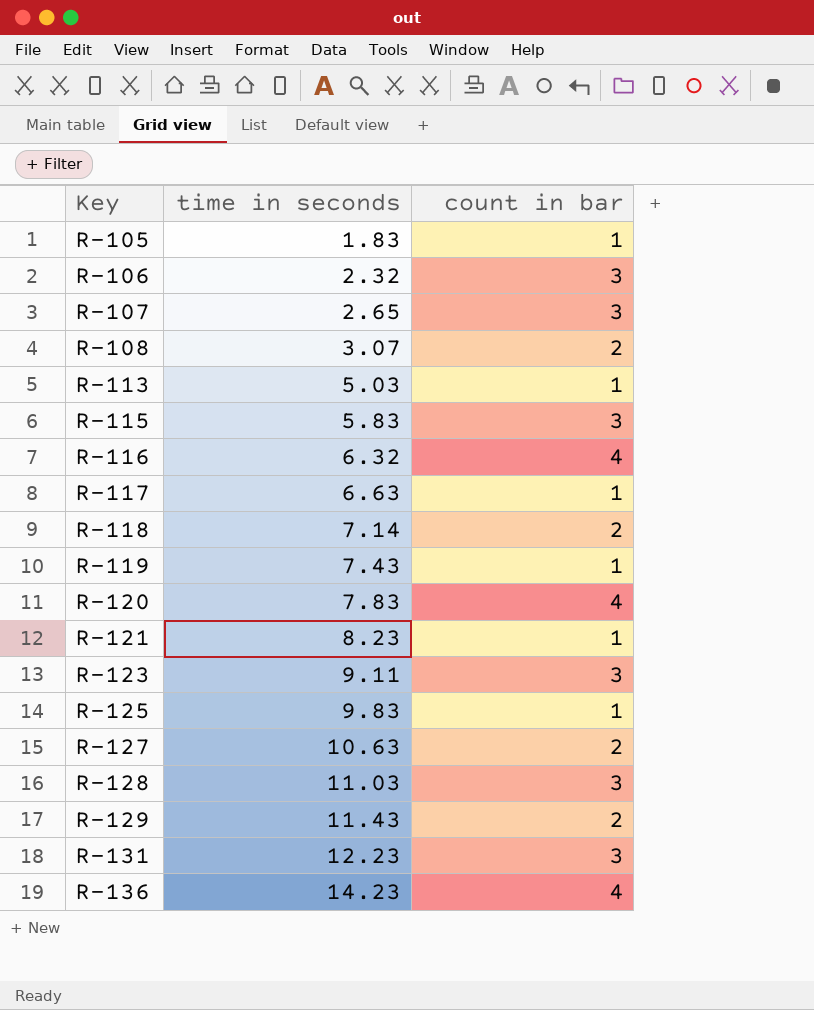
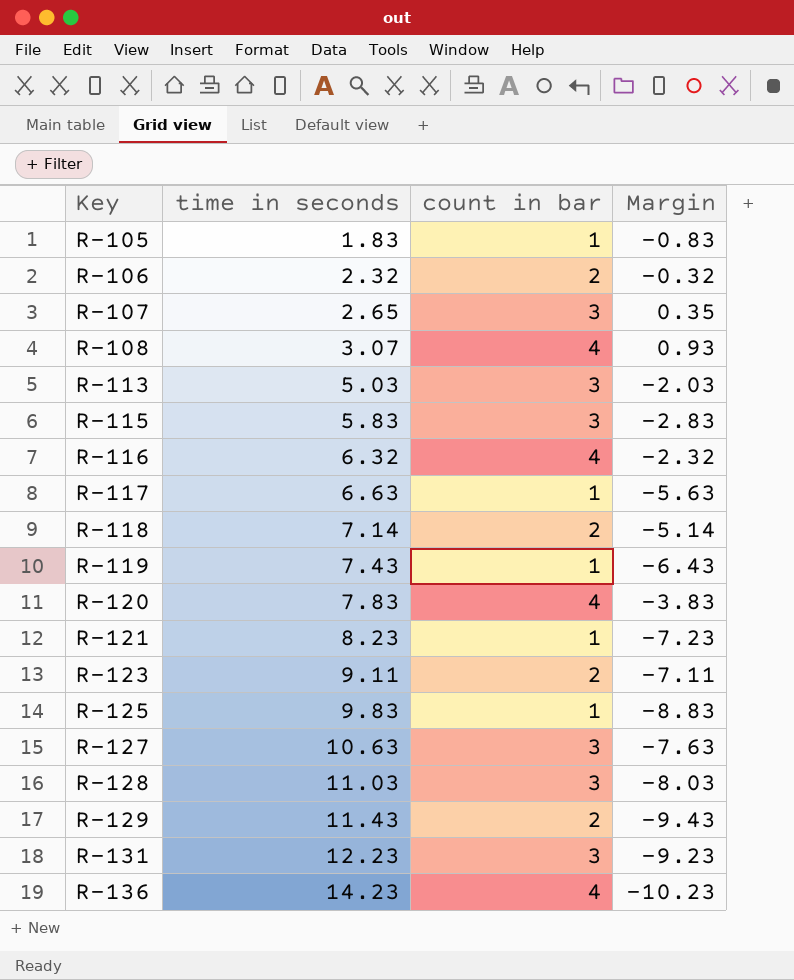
column Margin | formula: none -> [count in bar] - [time in seconds]
R-106 | count in bar: 3 -> 2
R-108 | count in bar: 2 -> 4
R-113 | count in bar: 1 -> 3
R-123 | count in bar: 3 -> 2
R-127 | count in bar: 2 -> 3

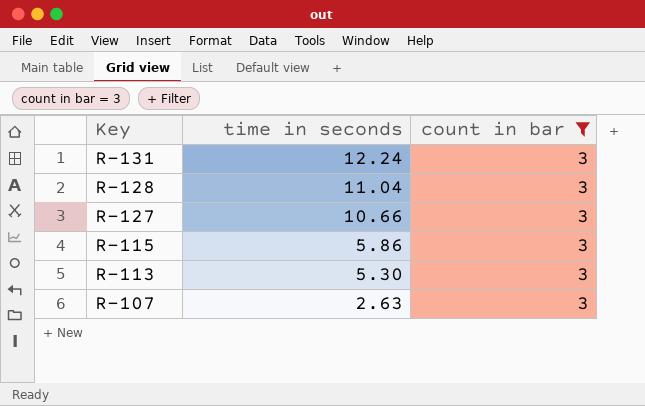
filter: none -> count in bar = 3
row order: Key ascending -> Key descending
column Margin | formula: [count in bar] - [time in seconds] -> none
R-131 | time in seconds: 12.23 -> 12.24
R-128 | time in seconds: 11.03 -> 11.04
R-127 | time in seconds: 10.63 -> 10.66
R-115 | time in seconds: 5.83 -> 5.86
R-113 | time in seconds: 5.03 -> 5.30
R-107 | time in seconds: 2.65 -> 2.63

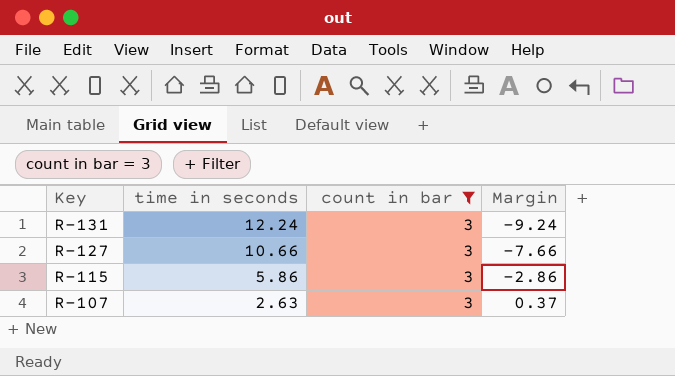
column Margin | formula: none -> [count in bar] - [time in seconds]
row R-128: 11.04 | 3 -> none
row R-113: 5.30 | 3 -> none

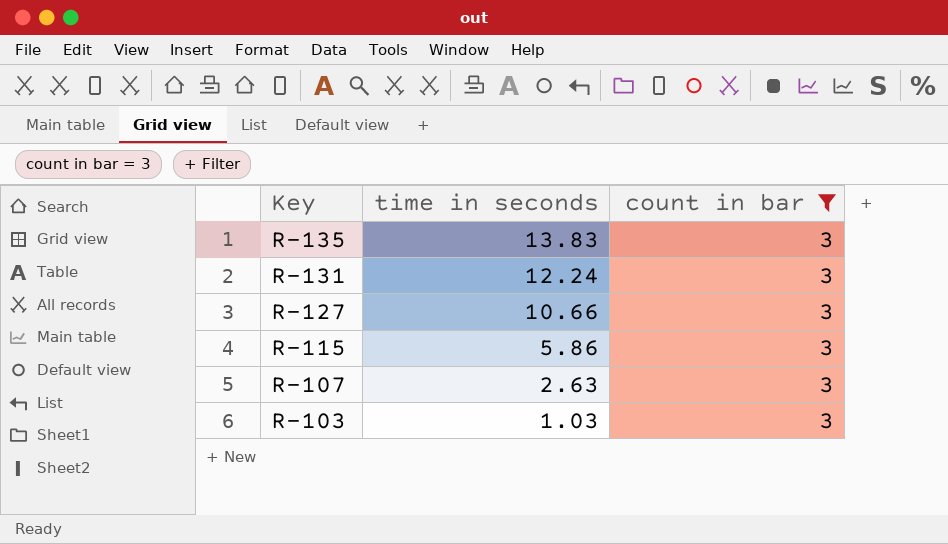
column Margin | formula: [count in bar] - [time in seconds] -> none
row R-135: none -> 13.83 | 3
row R-103: none -> 1.03 | 3

